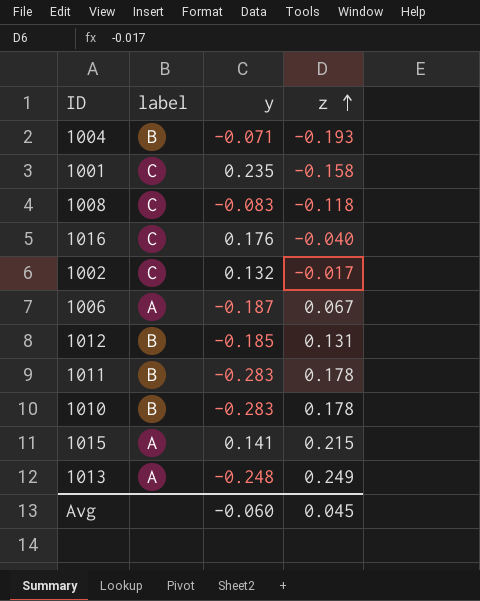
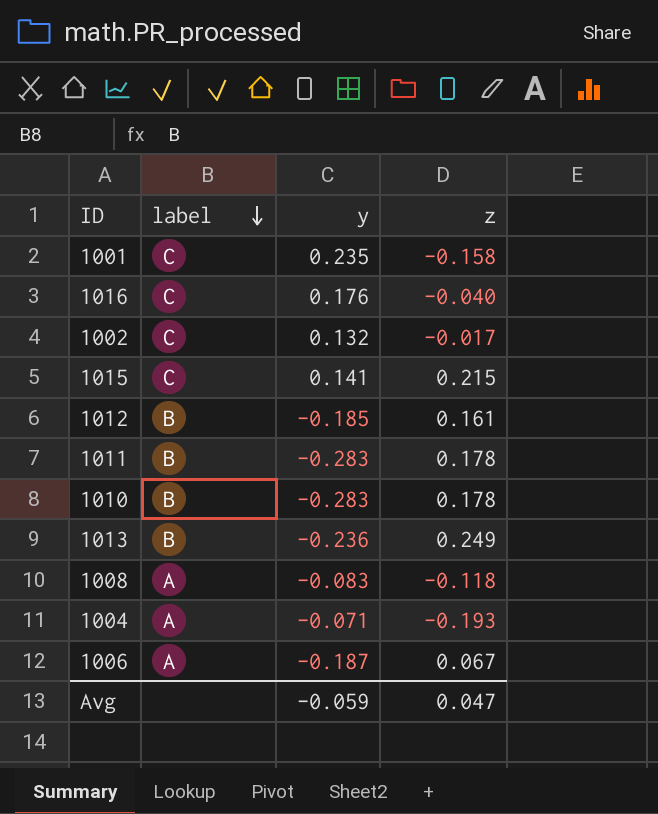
row order: z ascending -> label descending
1015 | label: A -> C
1012 | z: 0.131 -> 0.161
1013 | label: A -> B
1013 | y: -0.248 -> -0.236
1008 | label: C -> A
1004 | label: B -> A
Avg | y: -0.060 -> -0.059
Avg | z: 0.045 -> 0.047

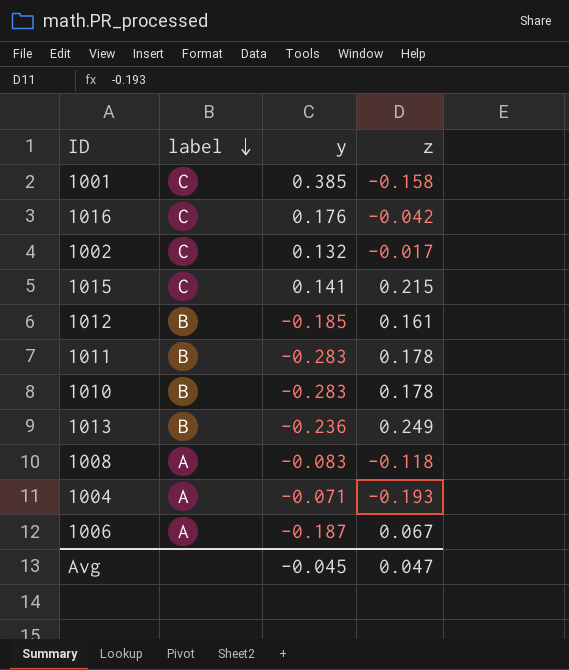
1001 | y: 0.235 -> 0.385
1016 | z: -0.040 -> -0.042
Avg | y: -0.059 -> -0.045

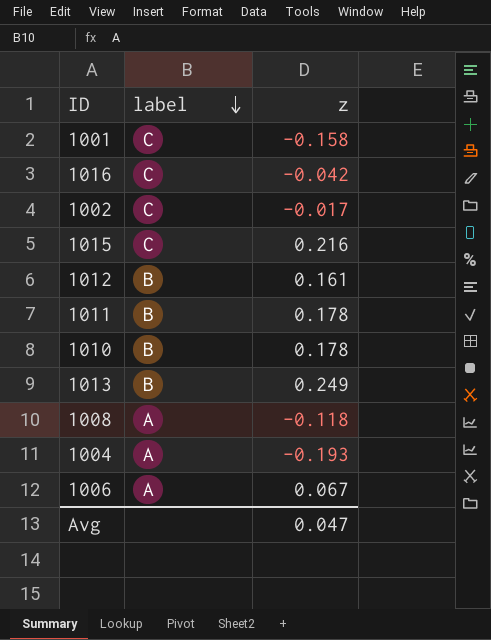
column y | position: 3 -> none
1015 | z: 0.215 -> 0.216

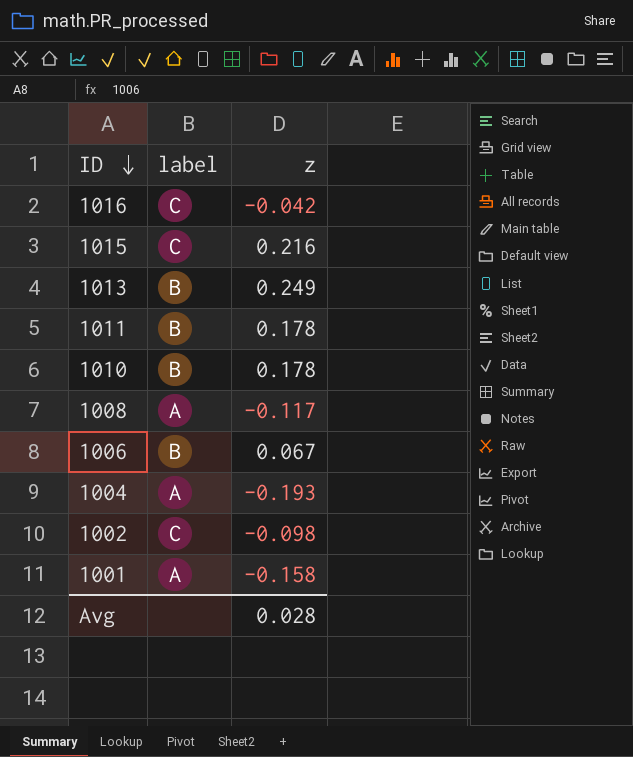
row order: label descending -> ID descending
row 1012: B | 0.161 -> none
1008 | z: -0.118 -> -0.117
1006 | label: A -> B
1002 | z: -0.017 -> -0.098
1001 | label: C -> A
Avg | z: 0.047 -> 0.028

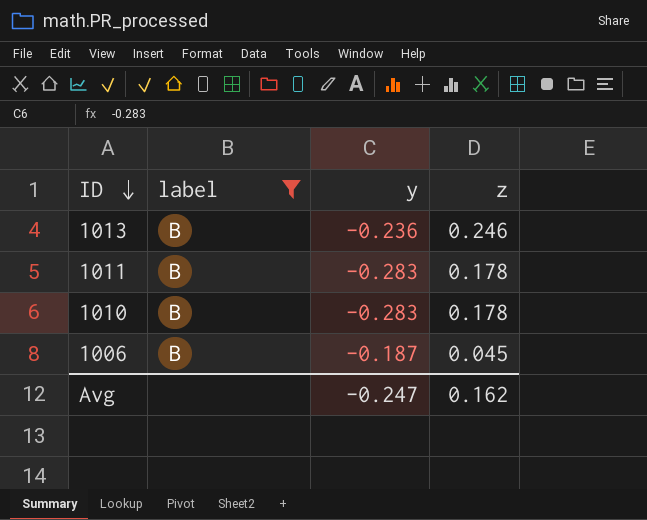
filter: none -> label = B
column y | position: none -> 3
1013 | z: 0.249 -> 0.246
1006 | z: 0.067 -> 0.045
Avg | z: 0.028 -> 0.162

